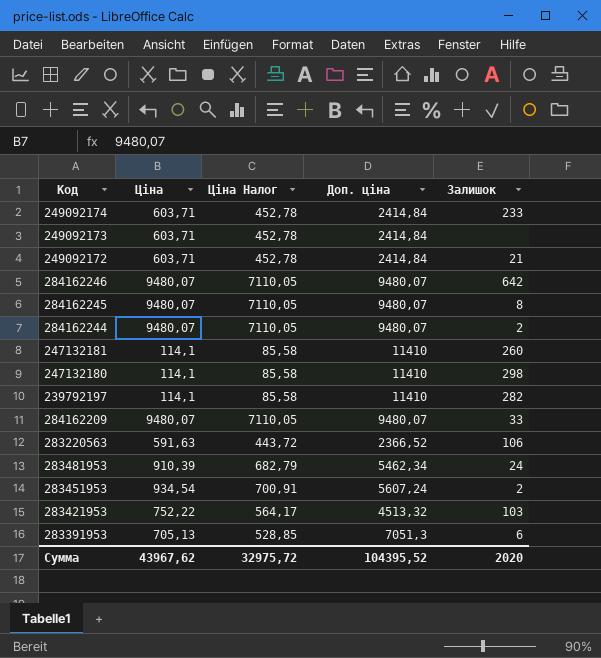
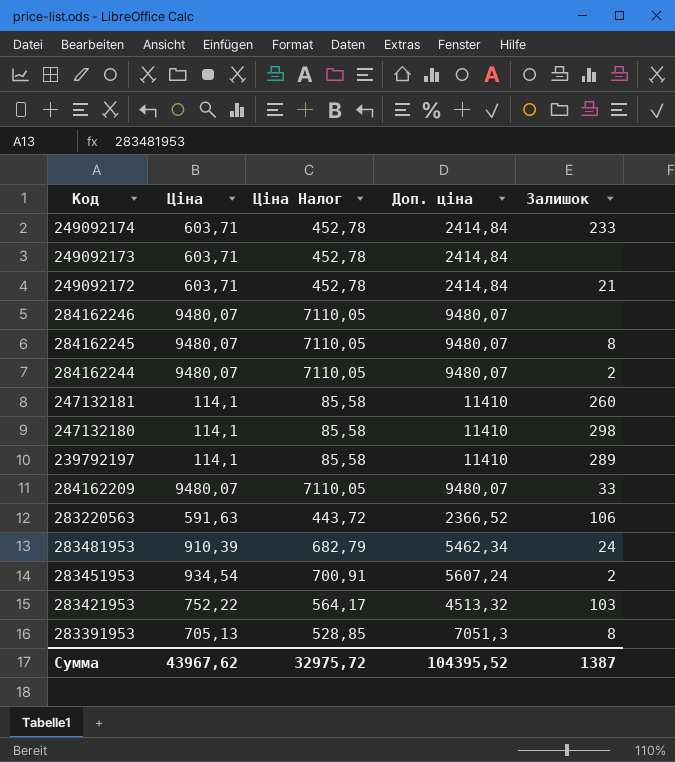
284162246 | Залишок: 642 -> none
239792197 | Залишок: 282 -> 289
283391953 | Залишок: 6 -> 8
Сумма | Залишок: 2020 -> 1387

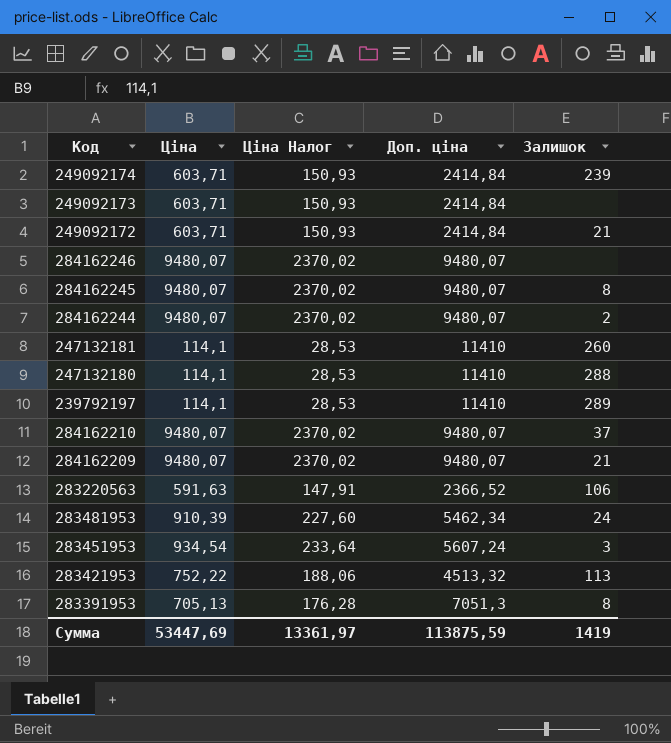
column Ціна Налог | formula: [Ціна] * 0,75 -> [Ціна] * 0,25
249092174 | Залишок: 233 -> 239
247132180 | Залишок: 298 -> 288
row 284162210: none -> 9480,07 | 2370,02 | 9480,07 | 37
284162209 | Залишок: 33 -> 21
283451953 | Залишок: 2 -> 3
283421953 | Залишок: 103 -> 113
Сумма | Ціна: 43967,62 -> 53447,69
Сумма | Ціна Налог: 32975,72 -> 13361,97
Сумма | Доп. ціна: 104395,52 -> 113875,59
Сумма | Залишок: 1387 -> 1419

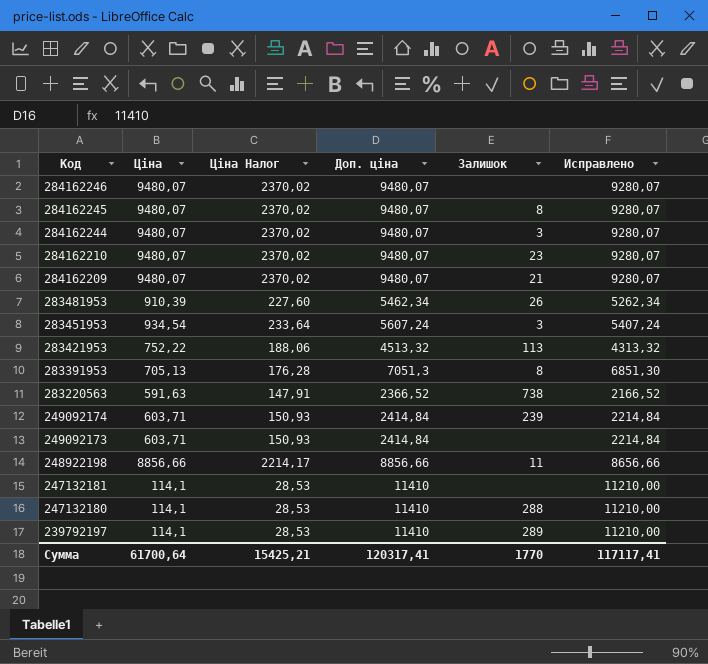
row order: none -> Код descending
column Исправлено | formula: none -> [Доп. ціна] - 200
row 249092172: 603,71 | 150,93 | 2414,84 | 21 -> none
284162244 | Залишок: 2 -> 3
284162210 | Залишок: 37 -> 23
283481953 | Залишок: 24 -> 26
283220563 | Залишок: 106 -> 738
row 248922198: none -> 8856,66 | 2214,17 | 8856,66 | 11 | 8656,66
247132181 | Залишок: 260 -> none
Сумма | Ціна: 53447,69 -> 61700,64
Сумма | Ціна Налог: 13361,97 -> 15425,21
Сумма | Доп. ціна: 113875,59 -> 120317,41
Сумма | Залишок: 1419 -> 1770

